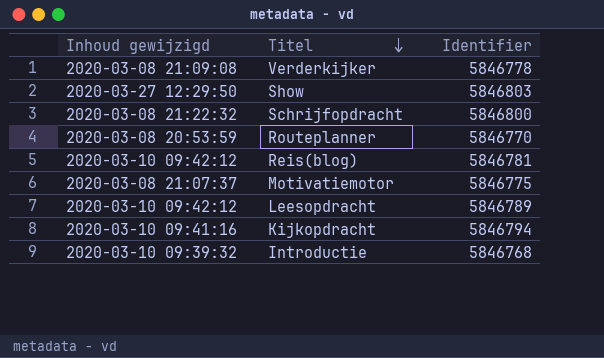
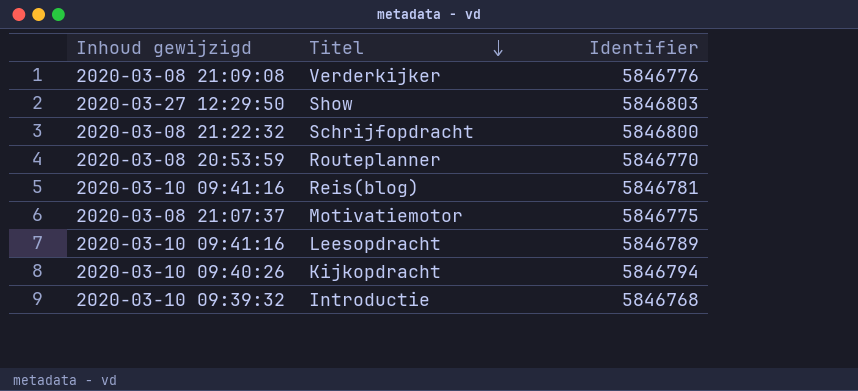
Verderkijker | Identifier: 5846778 -> 5846776
Reis(blog) | Inhoud gewijzigd: 2020-03-10 09:42:12 -> 2020-03-10 09:41:16
Leesopdracht | Inhoud gewijzigd: 2020-03-10 09:42:12 -> 2020-03-10 09:41:16
Kijkopdracht | Inhoud gewijzigd: 2020-03-10 09:41:16 -> 2020-03-10 09:40:26

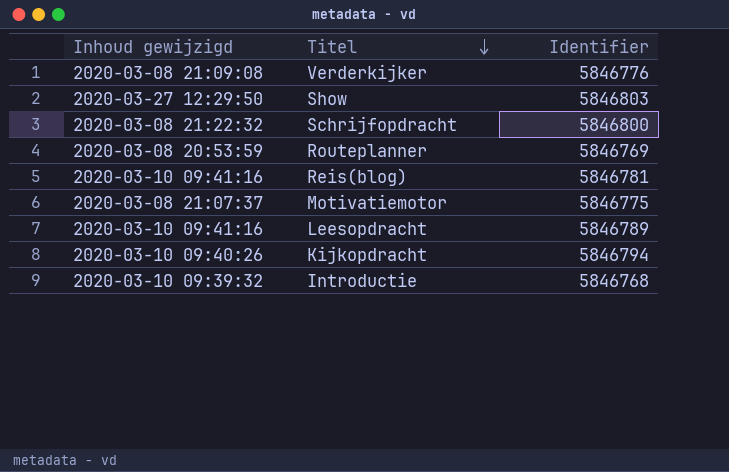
Routeplanner | Identifier: 5846770 -> 5846769

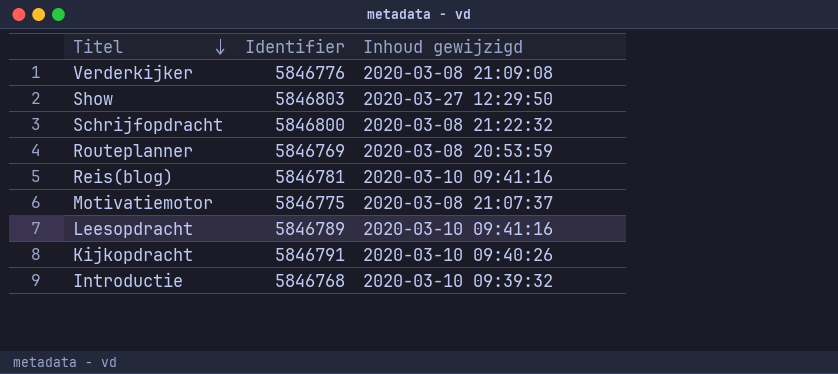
column Inhoud gewijzigd | position: 1 -> 3
Kijkopdracht | Identifier: 5846794 -> 5846791

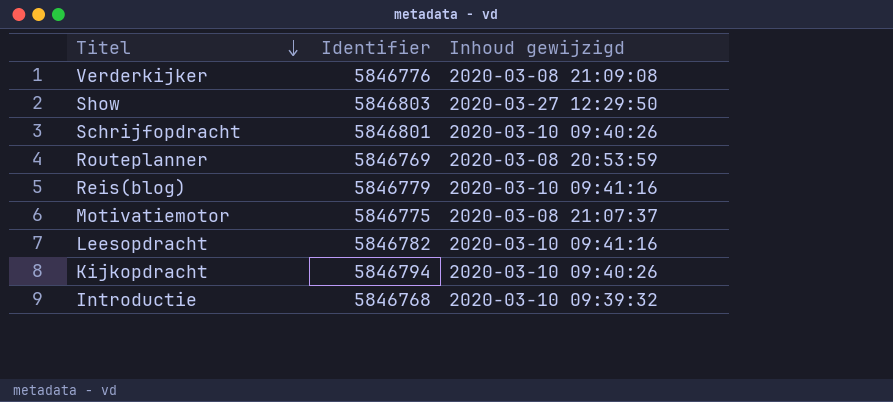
Schrijfopdracht | Identifier: 5846800 -> 5846801
Schrijfopdracht | Inhoud gewijzigd: 2020-03-08 21:22:32 -> 2020-03-10 09:40:26
Reis(blog) | Identifier: 5846781 -> 5846779
Leesopdracht | Identifier: 5846789 -> 5846782
Kijkopdracht | Identifier: 5846791 -> 5846794

